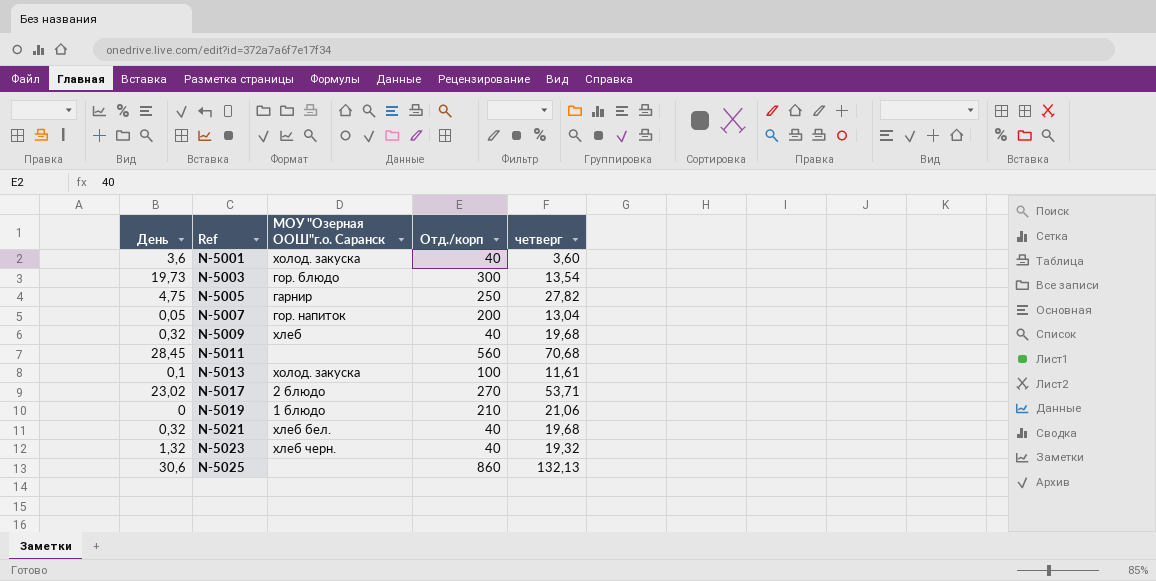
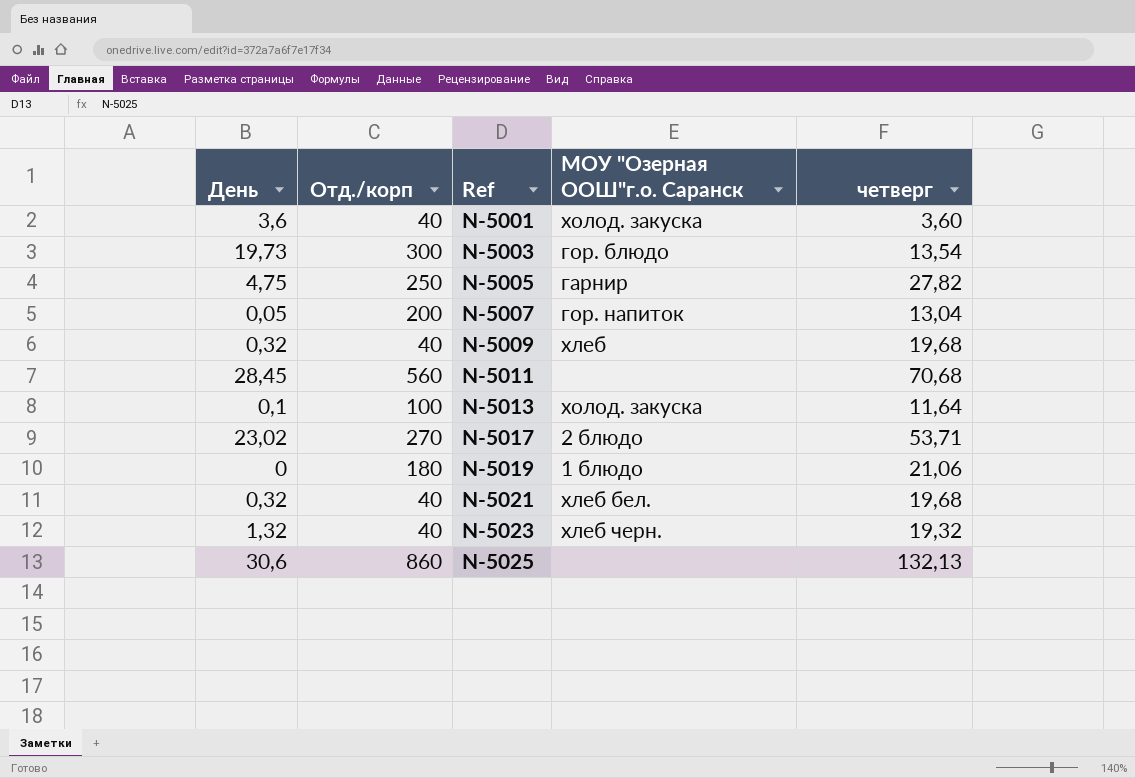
column Отд./корп | position: 4 -> 2
N-5013 | четверг: 11,61 -> 11,64
N-5019 | Отд./корп: 210 -> 180

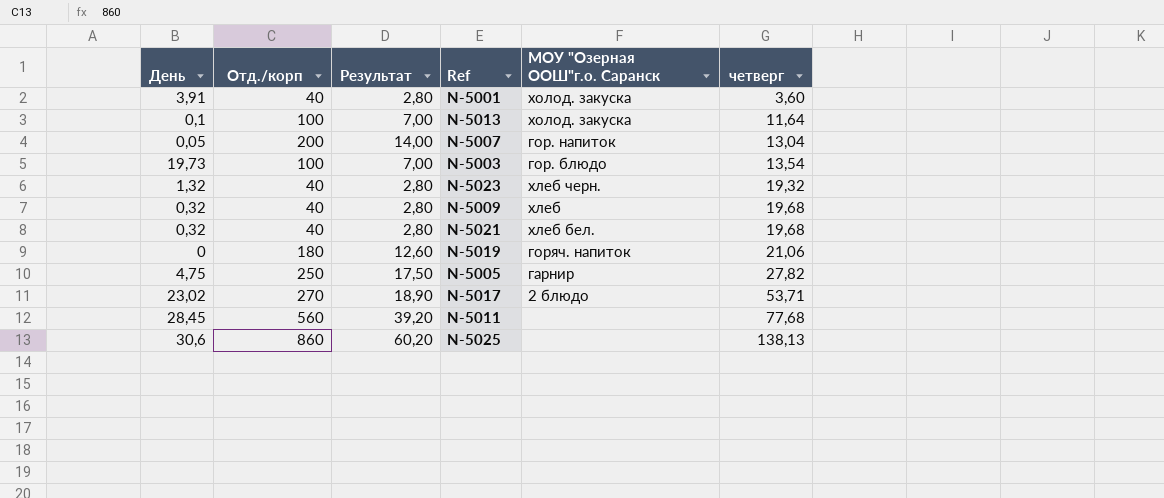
row order: Ref ascending -> четверг ascending
column Результат | formula: none -> [Отд./корп] * 0,07
N-5001 | День: 3,6 -> 3,91
N-5003 | Отд./корп: 300 -> 100
N-5019 | МОУ "Озерная ООШ"г.о. Саранск: 1 блюдо -> горяч. напиток
N-5011 | четверг: 70,68 -> 77,68
N-5025 | четверг: 132,13 -> 138,13

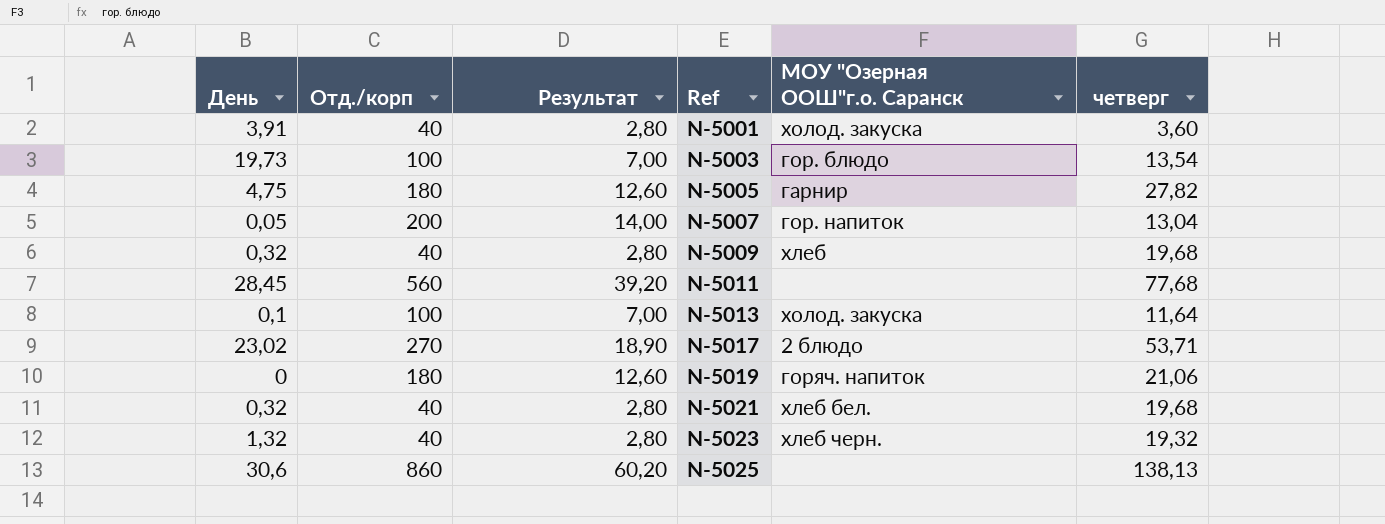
row order: четверг ascending -> Ref ascending
N-5005 | Отд./корп: 250 -> 180
N-5005 | Результат: 17,50 -> 12,60

